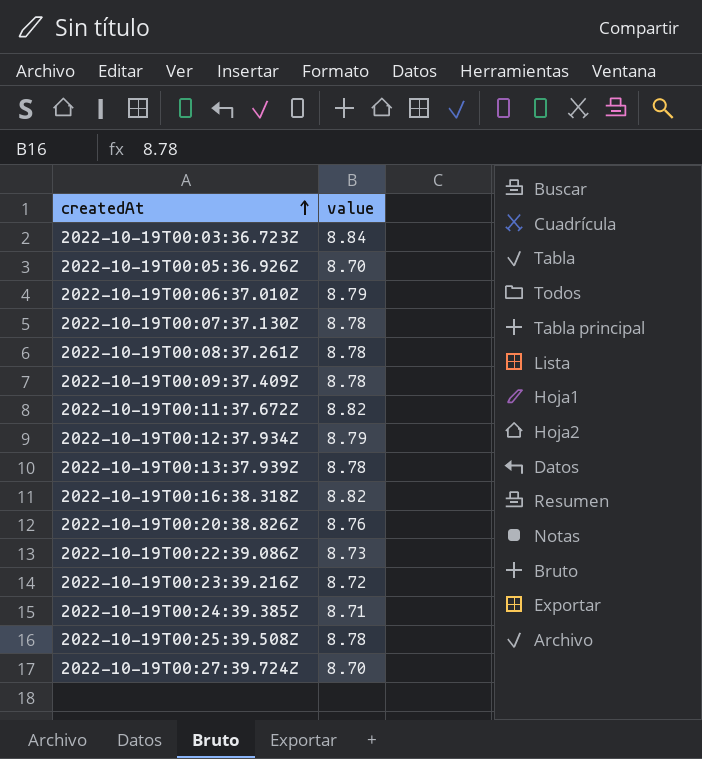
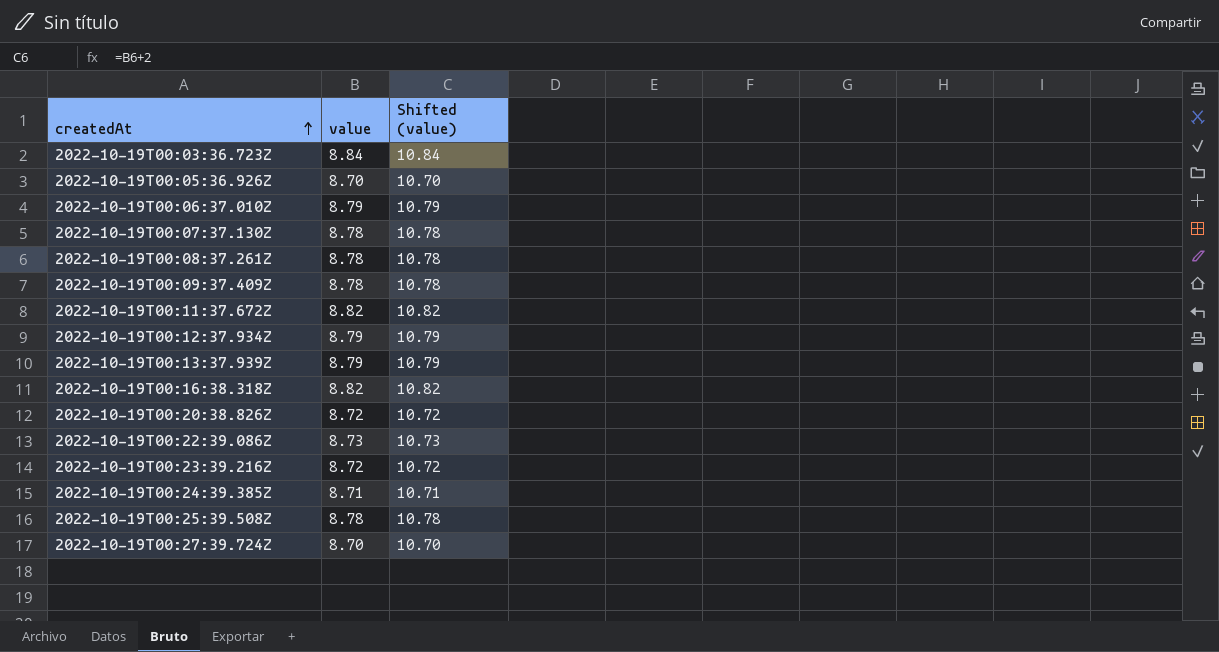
column Shifted (value) | formula: none -> [value] + 2
2022-10-19T00:13:37.939Z | value: 8.78 -> 8.79
2022-10-19T00:20:38.826Z | value: 8.76 -> 8.72

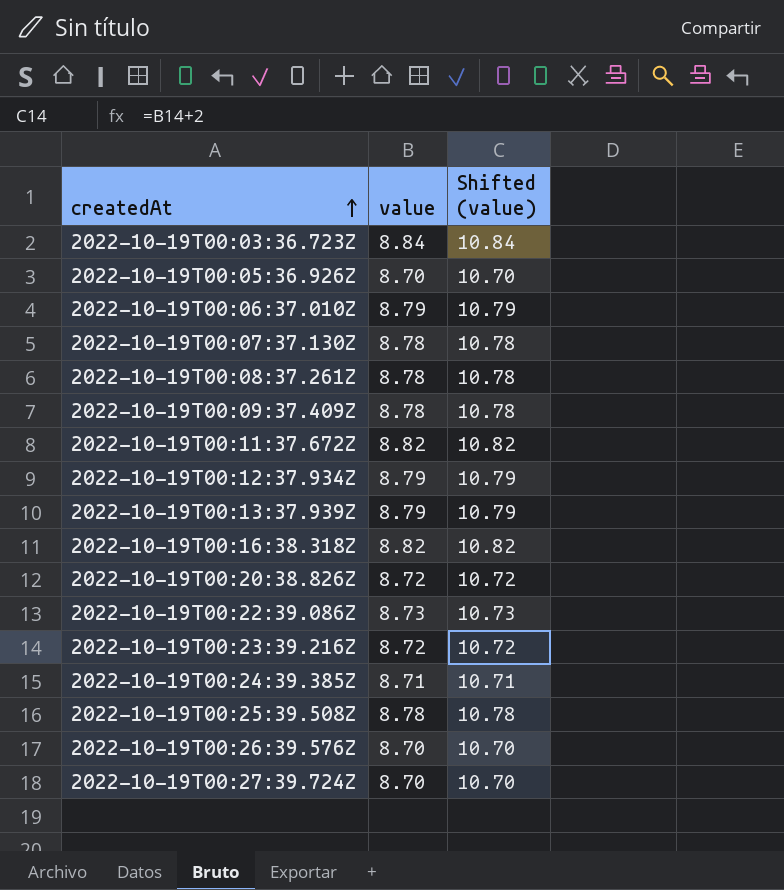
row 2022-10-19T00:26:39.576Z: none -> 8.70 | 10.70

